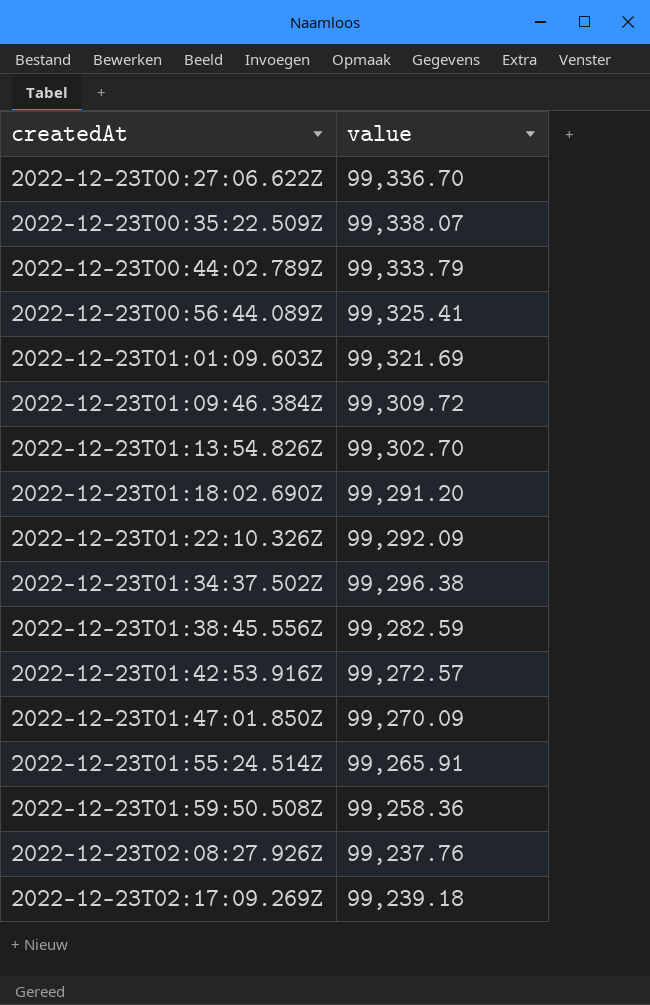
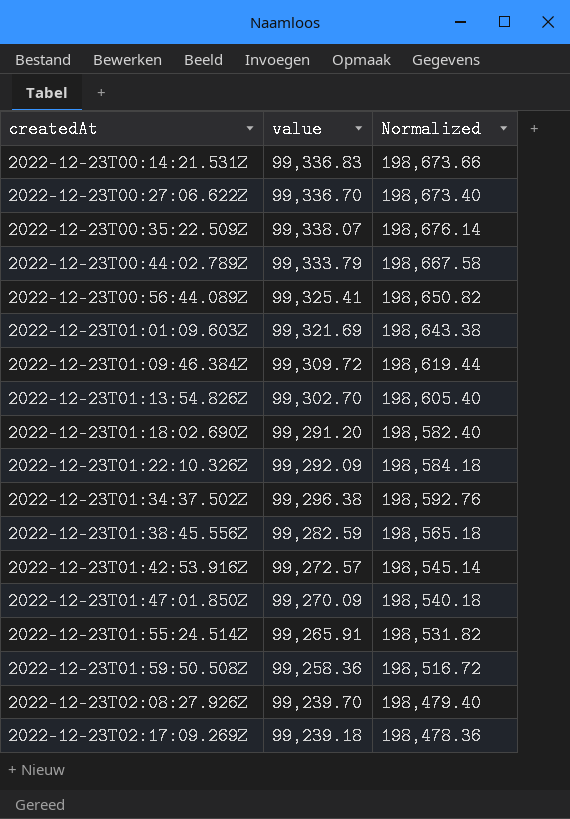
column Normalized | formula: none -> [value] * 2
row 2022-12-23T00:14:21.531Z: none -> 99,336.83 | 198,673.66
2022-12-23T02:08:27.926Z | value: 99,237.76 -> 99,239.70

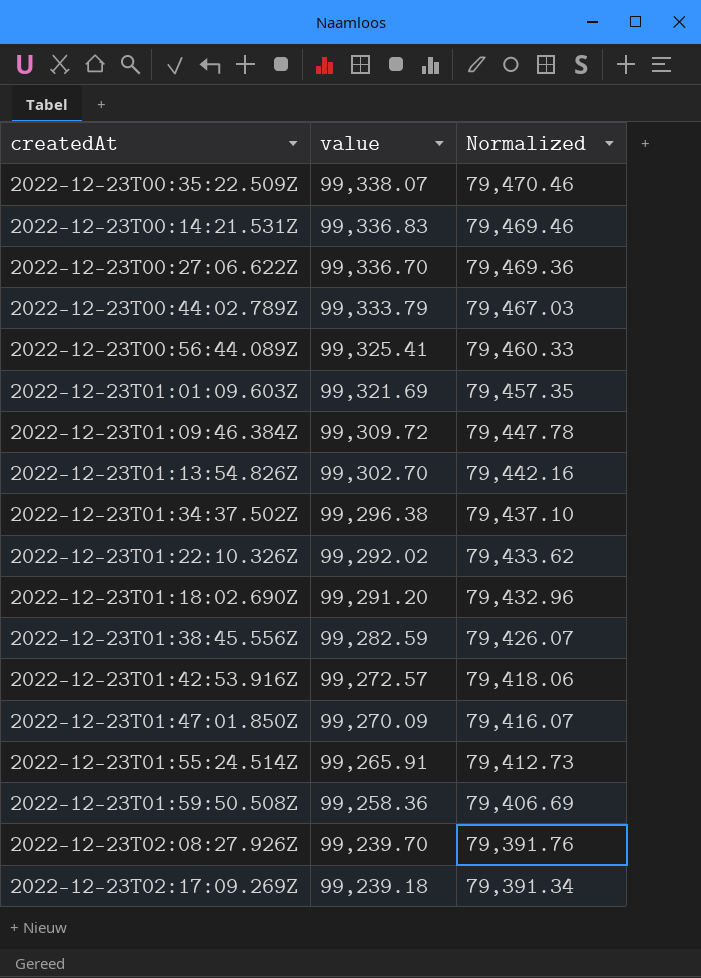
row order: createdAt ascending -> value descending
column Normalized | formula: [value] * 2 -> [value] * 0.8
2022-12-23T01:22:10.326Z | value: 99,292.09 -> 99,292.02

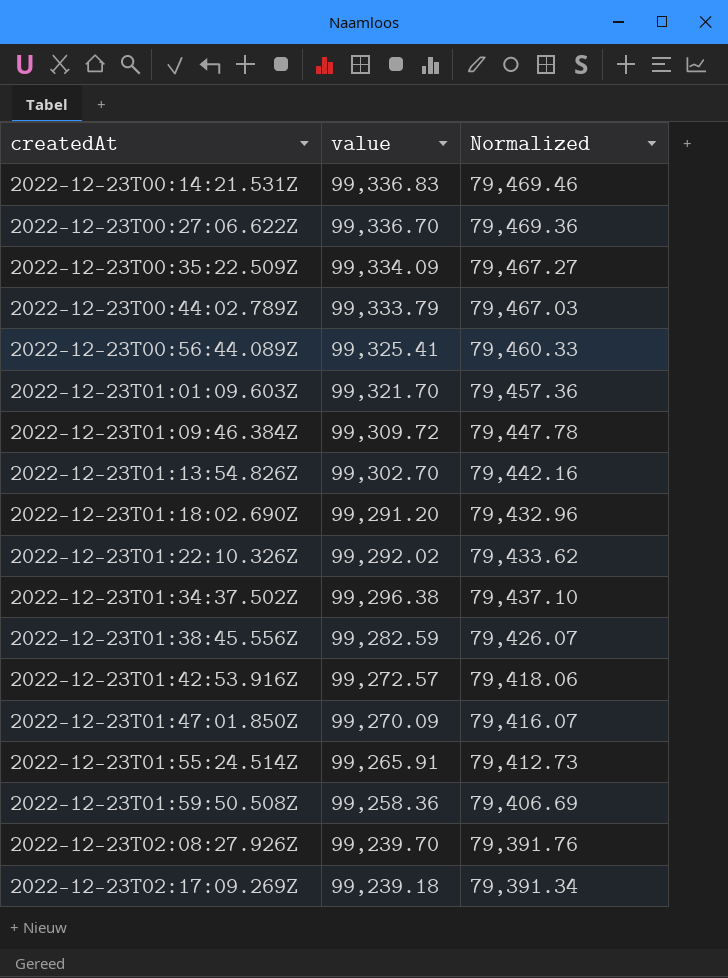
row order: value descending -> createdAt ascending
2022-12-23T00:35:22.509Z | value: 99,338.07 -> 99,334.09
2022-12-23T00:35:22.509Z | Normalized: 79,470.46 -> 79,467.27
2022-12-23T01:01:09.603Z | value: 99,321.69 -> 99,321.70
2022-12-23T01:01:09.603Z | Normalized: 79,457.35 -> 79,457.36

